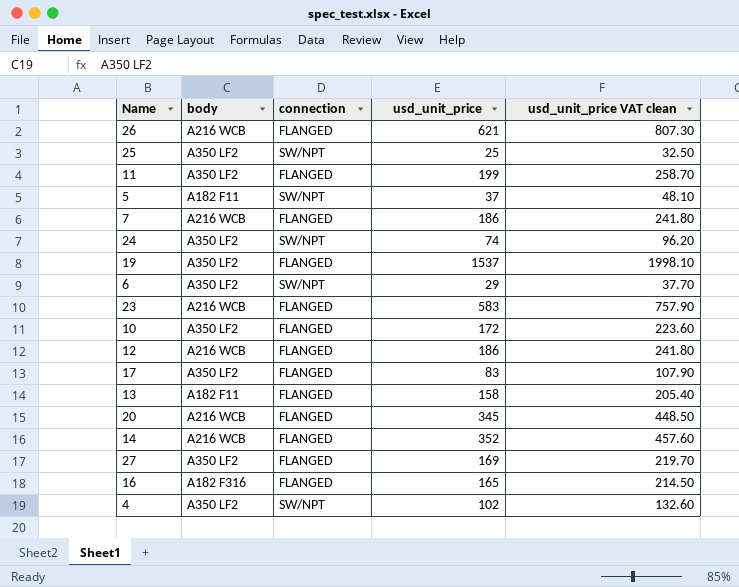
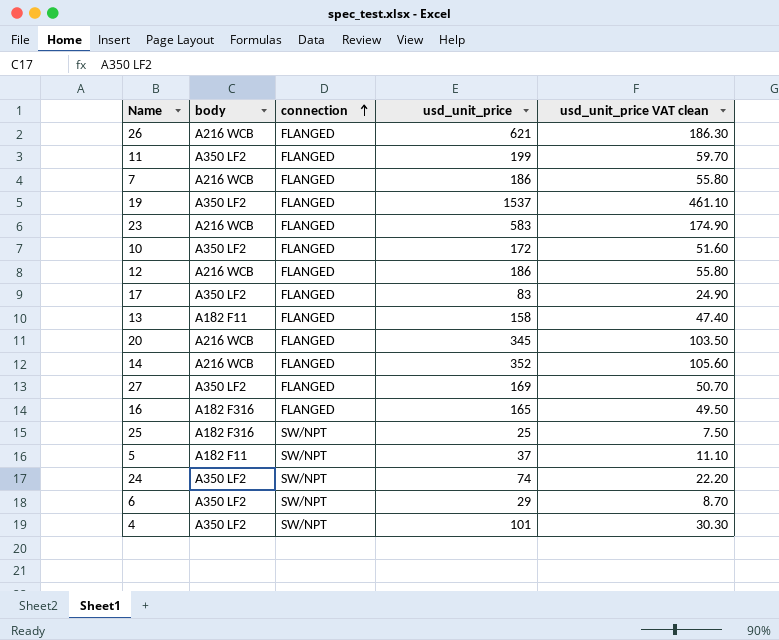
row order: none -> connection ascending
column usd_unit_price VAT clean | formula: [usd_unit_price] * 1.3 -> [usd_unit_price] * 0.3
25 | body: A350 LF2 -> A182 F316
4 | usd_unit_price: 102 -> 101

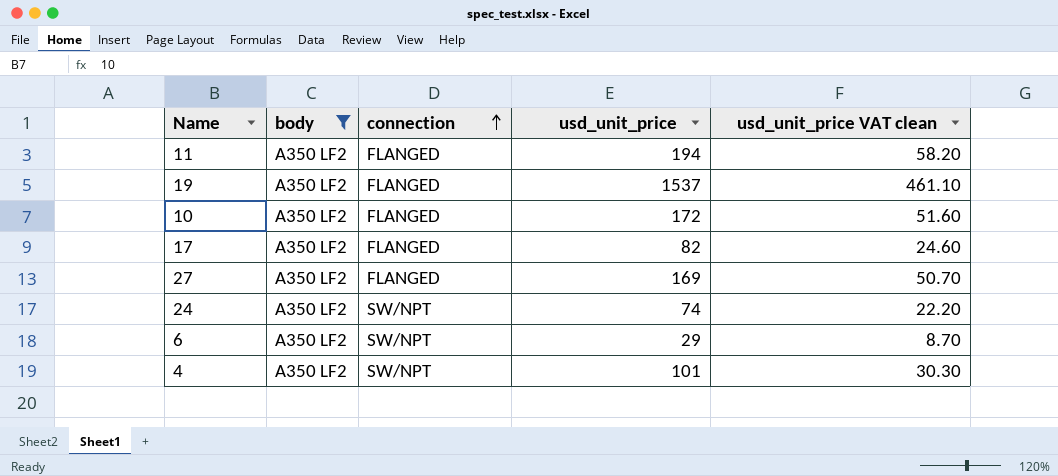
filter: none -> body = A350 LF2
11 | usd_unit_price: 199 -> 194
11 | usd_unit_price VAT clean: 59.70 -> 58.20
17 | usd_unit_price: 83 -> 82
17 | usd_unit_price VAT clean: 24.90 -> 24.60

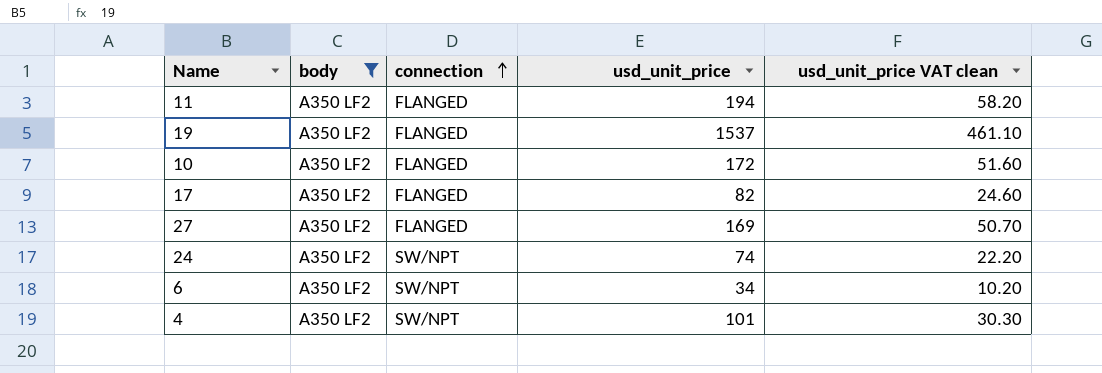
6 | usd_unit_price: 29 -> 34
6 | usd_unit_price VAT clean: 8.70 -> 10.20

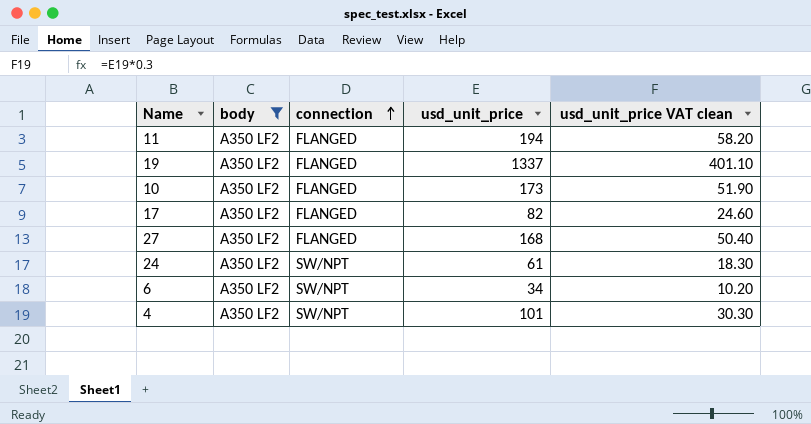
19 | usd_unit_price: 1537 -> 1337
19 | usd_unit_price VAT clean: 461.10 -> 401.10
10 | usd_unit_price: 172 -> 173
10 | usd_unit_price VAT clean: 51.60 -> 51.90
27 | usd_unit_price: 169 -> 168
27 | usd_unit_price VAT clean: 50.70 -> 50.40
24 | usd_unit_price: 74 -> 61
24 | usd_unit_price VAT clean: 22.20 -> 18.30

